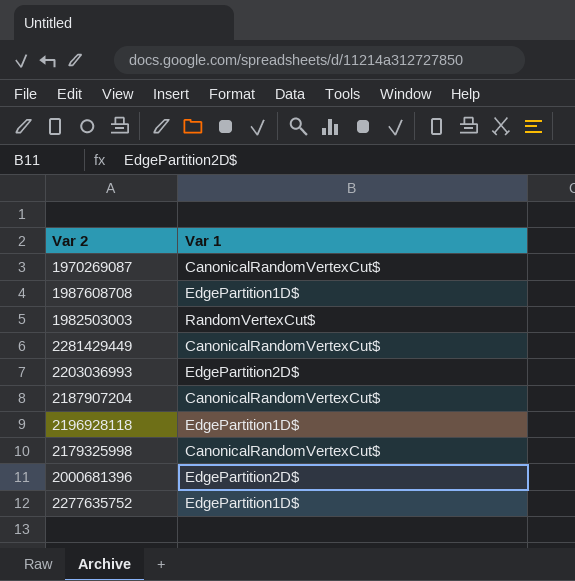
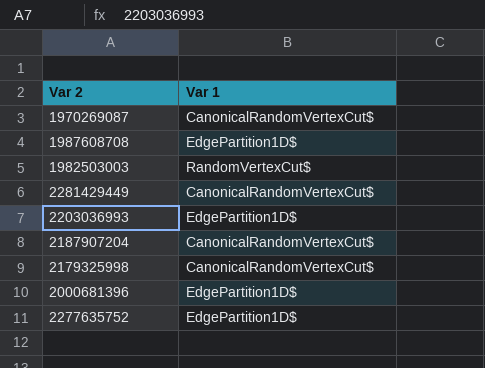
row 2196928118: EdgePartition1D$ -> none
2203036993 | Var 1: EdgePartition2D$ -> EdgePartition1D$
2000681396 | Var 1: EdgePartition2D$ -> EdgePartition1D$

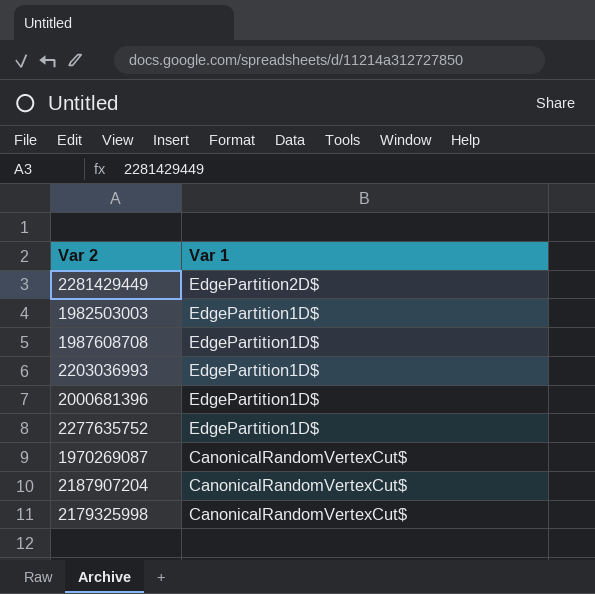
row order: none -> Var 1 descending
2281429449 | Var 1: CanonicalRandomVertexCut$ -> EdgePartition2D$
1982503003 | Var 1: RandomVertexCut$ -> EdgePartition1D$

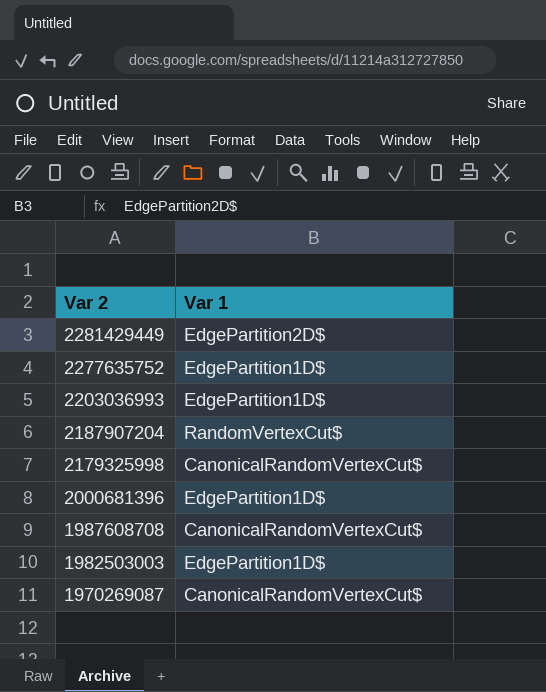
row order: Var 1 descending -> Var 2 descending
2187907204 | Var 1: CanonicalRandomVertexCut$ -> RandomVertexCut$
1987608708 | Var 1: EdgePartition1D$ -> CanonicalRandomVertexCut$

